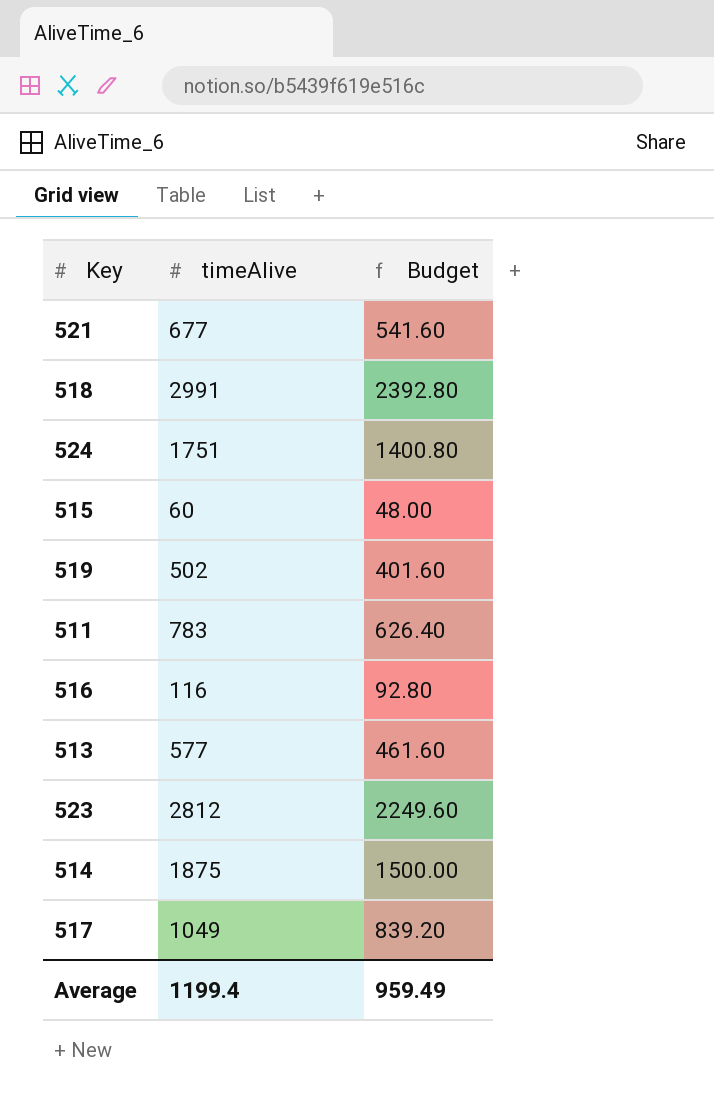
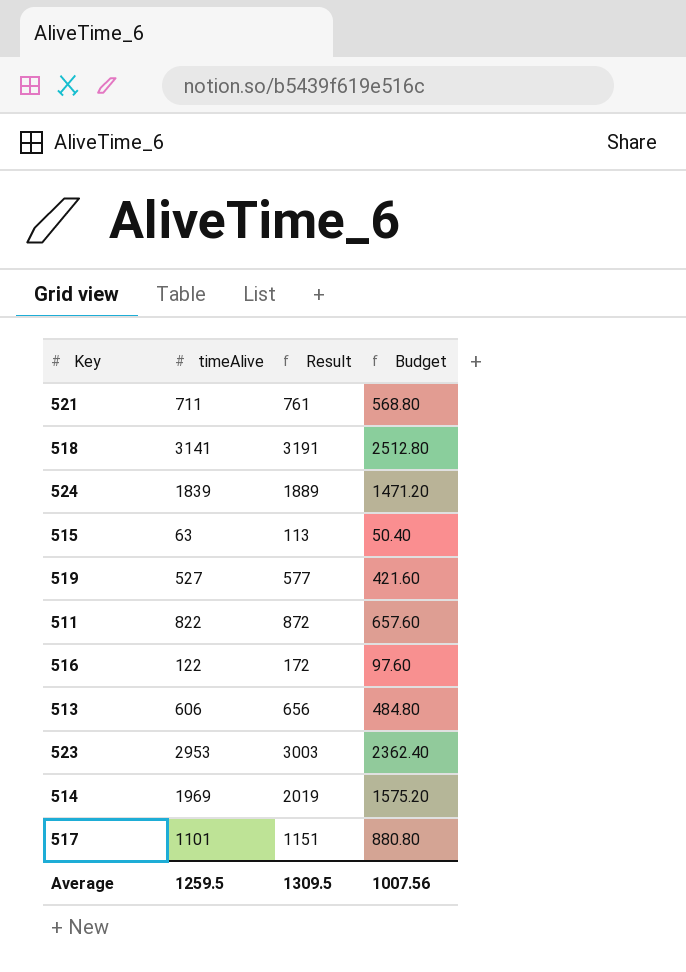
column Result | formula: none -> [timeAlive] + 50
521 | timeAlive: 677 -> 711
521 | Budget: 541.60 -> 568.80
518 | timeAlive: 2991 -> 3141
518 | Budget: 2392.80 -> 2512.80
524 | timeAlive: 1751 -> 1839
524 | Budget: 1400.80 -> 1471.20
515 | timeAlive: 60 -> 63
515 | Budget: 48.00 -> 50.40
519 | timeAlive: 502 -> 527
519 | Budget: 401.60 -> 421.60
511 | timeAlive: 783 -> 822
511 | Budget: 626.40 -> 657.60
516 | timeAlive: 116 -> 122
516 | Budget: 92.80 -> 97.60
513 | timeAlive: 577 -> 606
513 | Budget: 461.60 -> 484.80
523 | timeAlive: 2812 -> 2953
523 | Budget: 2249.60 -> 2362.40
514 | timeAlive: 1875 -> 1969
514 | Budget: 1500.00 -> 1575.20
517 | timeAlive: 1049 -> 1101
517 | Budget: 839.20 -> 880.80
Average | timeAlive: 1199.4 -> 1259.5
Average | Budget: 959.49 -> 1007.56

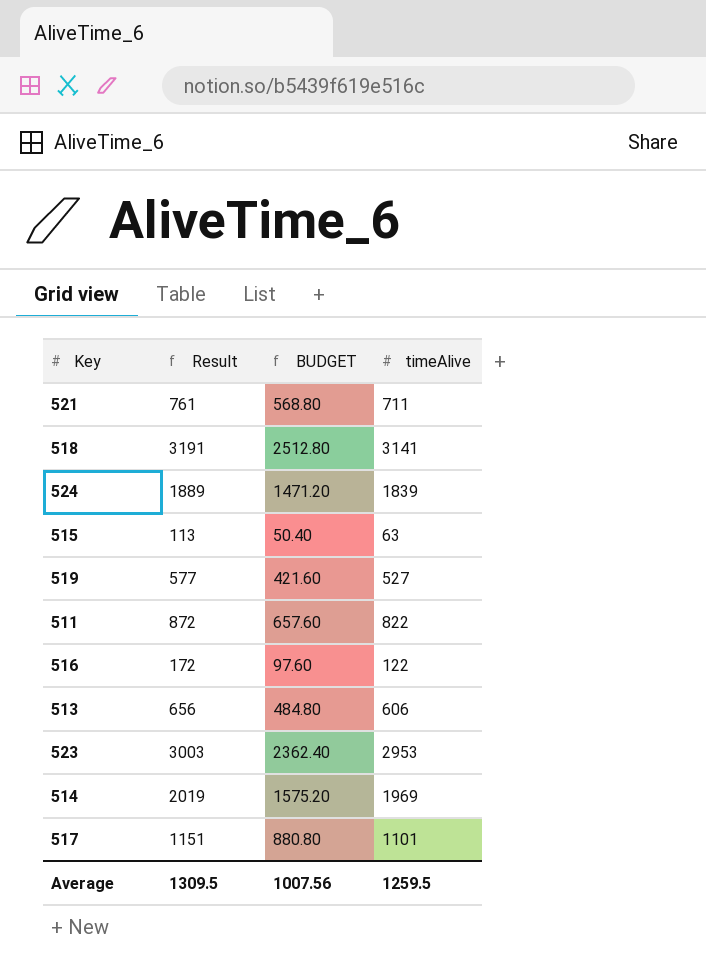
column name: Budget -> BUDGET
column timeAlive | position: 2 -> 4

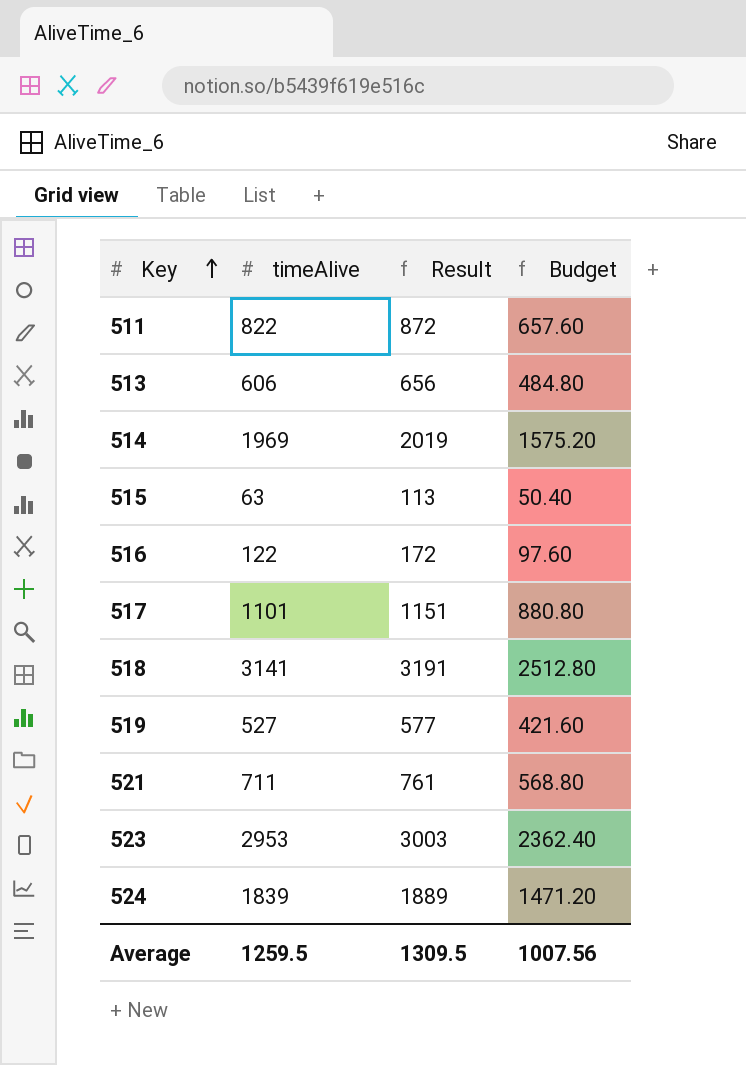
row order: none -> Key ascending
column timeAlive | position: 4 -> 2
column name: BUDGET -> Budget

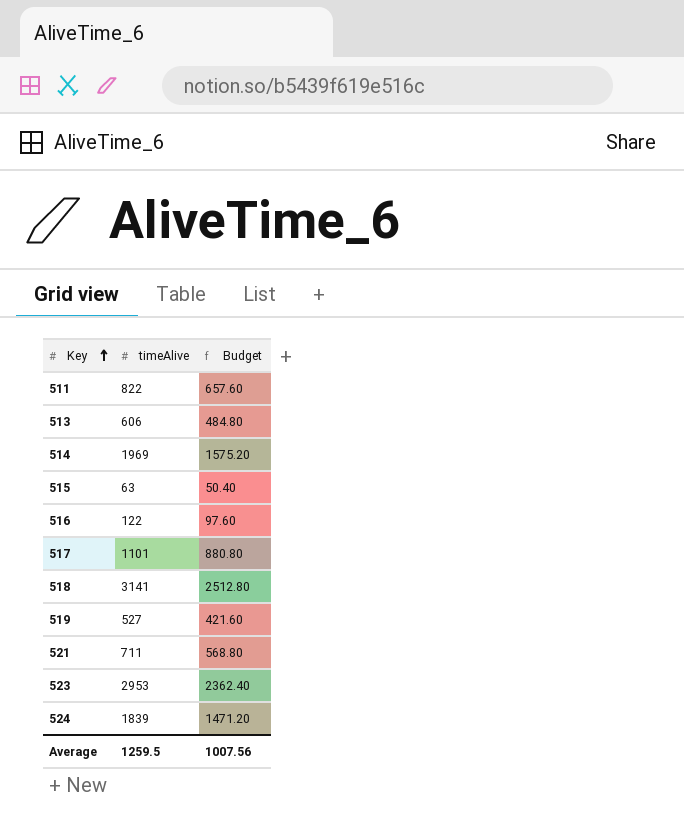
column Result | formula: [timeAlive] + 50 -> none

